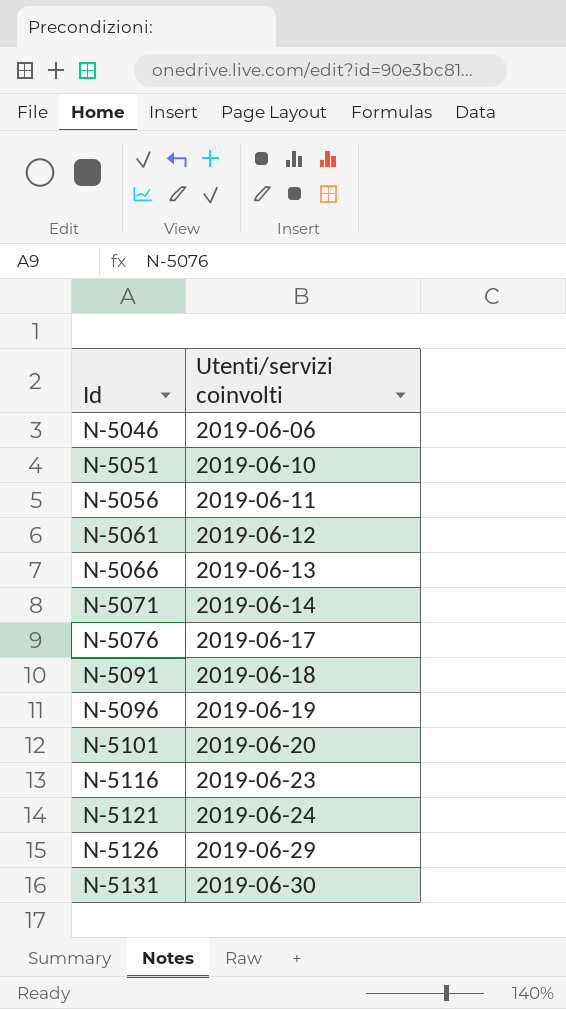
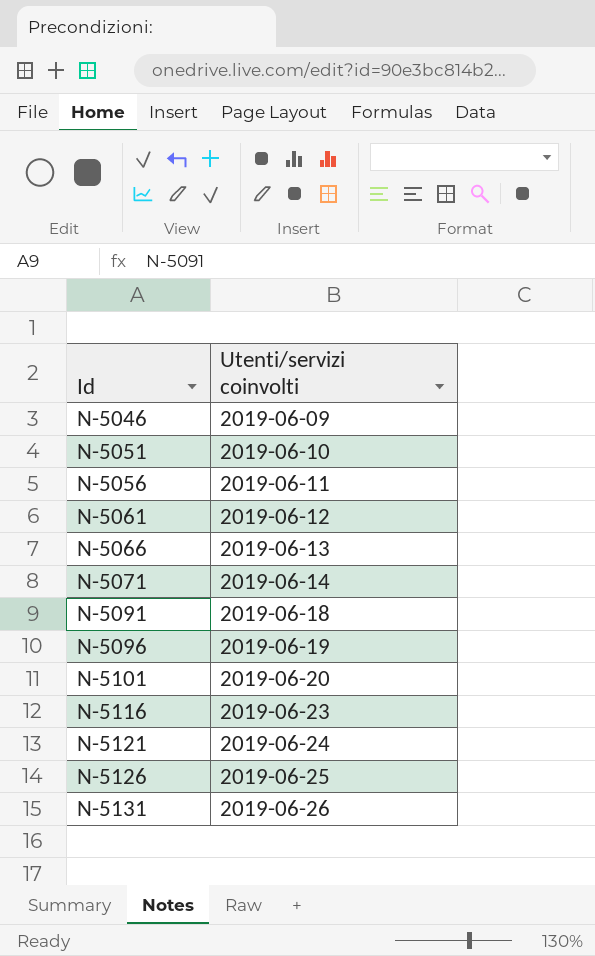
row N-5076: 2019-06-17 -> none
N-5046 | Utenti/servizi coinvolti: 2019-06-06 -> 2019-06-09
N-5126 | Utenti/servizi coinvolti: 2019-06-29 -> 2019-06-25
N-5131 | Utenti/servizi coinvolti: 2019-06-30 -> 2019-06-26

